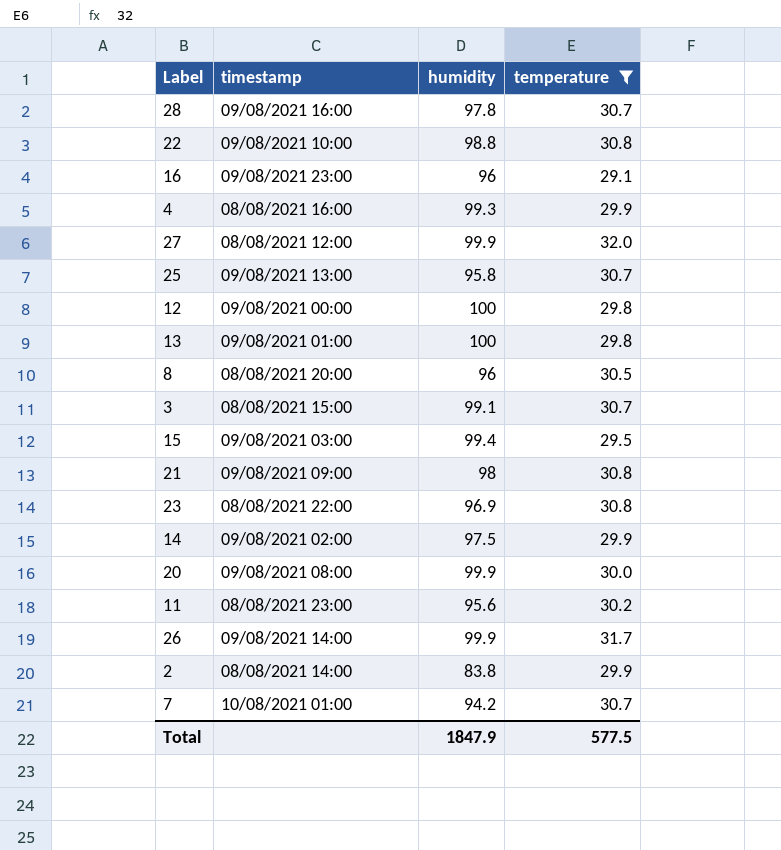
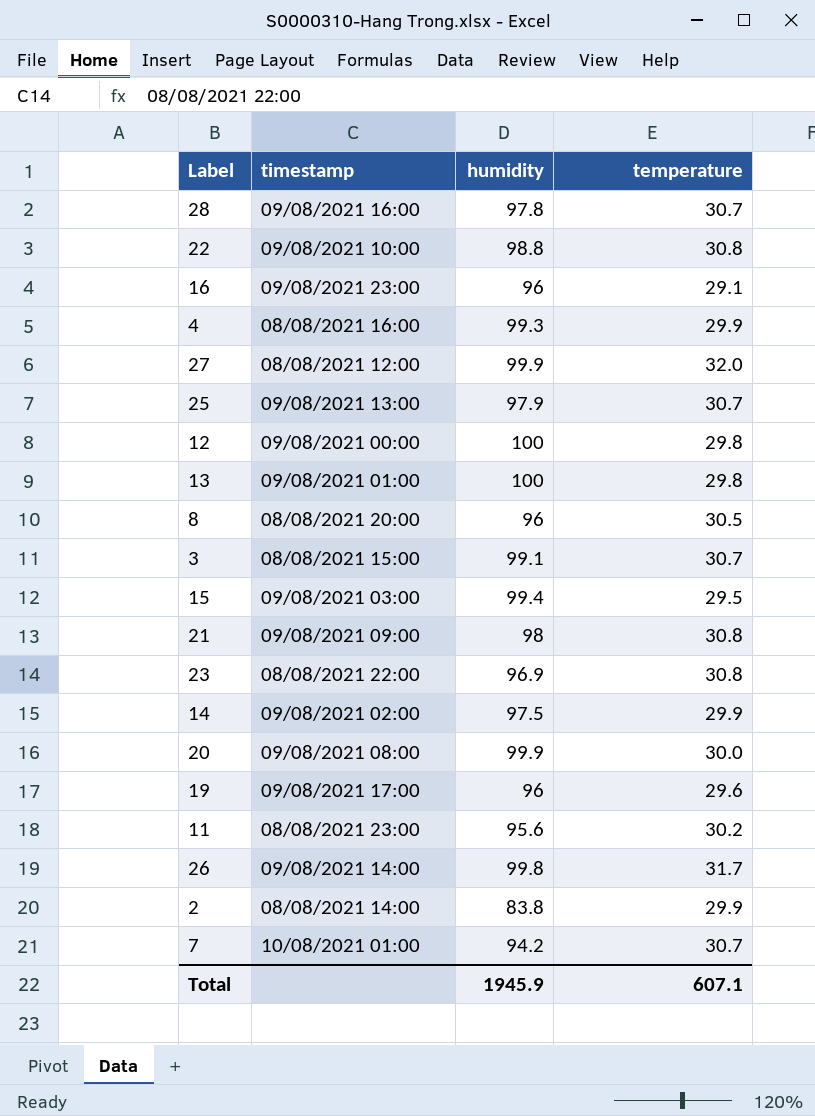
filter: temperature != 29.6 -> none
25 | humidity: 95.8 -> 97.9
26 | humidity: 99.9 -> 99.8
Total | humidity: 1847.9 -> 1945.9
Total | temperature: 577.5 -> 607.1

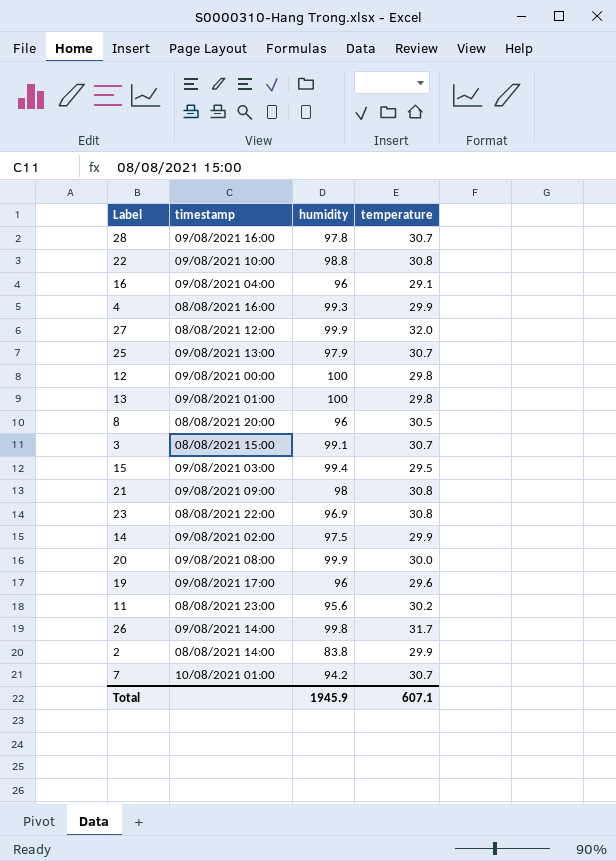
16 | timestamp: 09/08/2021 23:00 -> 09/08/2021 04:00

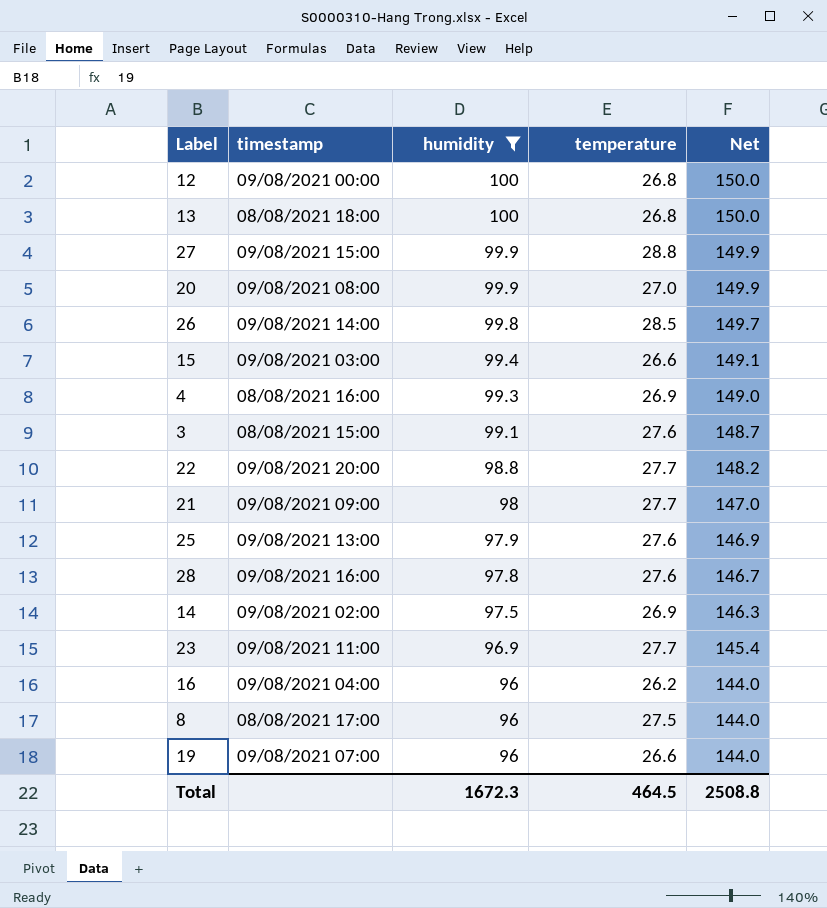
filter: none -> humidity >= 96
row order: none -> humidity descending
column Net | formula: none -> [humidity] * 1.5
12 | temperature: 29.8 -> 26.8
13 | timestamp: 09/08/2021 01:00 -> 08/08/2021 18:00
13 | temperature: 29.8 -> 26.8
27 | timestamp: 08/08/2021 12:00 -> 09/08/2021 15:00
27 | temperature: 32.0 -> 28.8
20 | temperature: 30.0 -> 27.0
26 | temperature: 31.7 -> 28.5
15 | temperature: 29.5 -> 26.6
4 | temperature: 29.9 -> 26.9
3 | temperature: 30.7 -> 27.6
22 | timestamp: 09/08/2021 10:00 -> 09/08/2021 20:00
22 | temperature: 30.8 -> 27.7
21 | temperature: 30.8 -> 27.7
25 | temperature: 30.7 -> 27.6
28 | temperature: 30.7 -> 27.6
14 | temperature: 29.9 -> 26.9
23 | timestamp: 08/08/2021 22:00 -> 09/08/2021 11:00
23 | temperature: 30.8 -> 27.7
16 | temperature: 29.1 -> 26.2
8 | timestamp: 08/08/2021 20:00 -> 08/08/2021 17:00
8 | temperature: 30.5 -> 27.5
19 | timestamp: 09/08/2021 17:00 -> 09/08/2021 07:00
19 | temperature: 29.6 -> 26.6
Total | humidity: 1945.9 -> 1672.3
Total | temperature: 607.1 -> 464.5

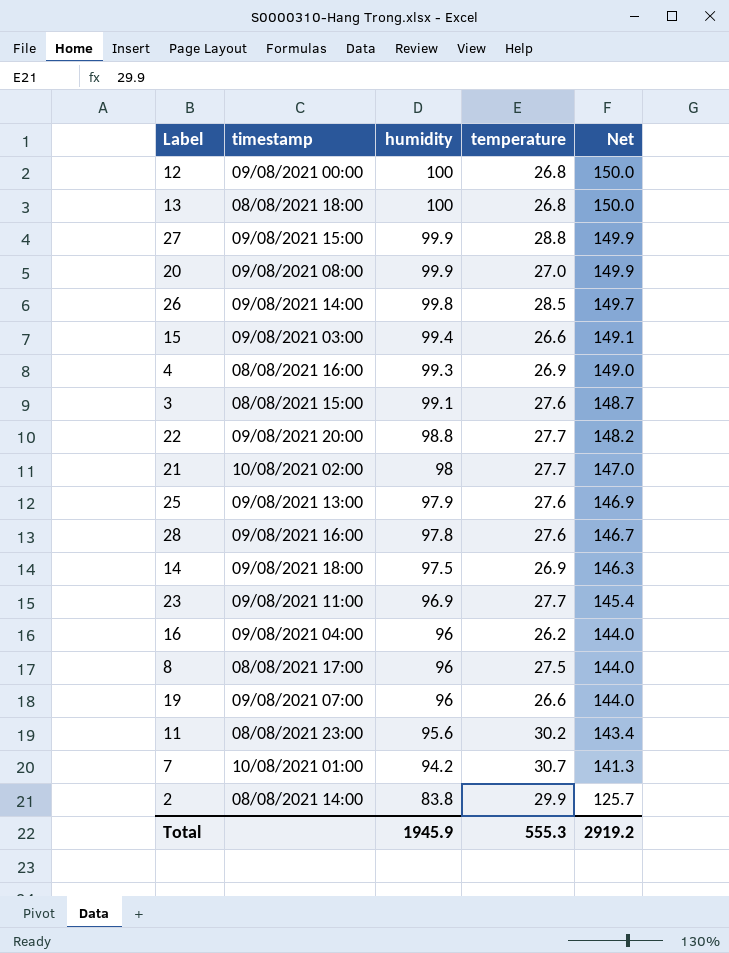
filter: humidity >= 96 -> none
21 | timestamp: 09/08/2021 09:00 -> 10/08/2021 02:00
14 | timestamp: 09/08/2021 02:00 -> 09/08/2021 18:00
Total | humidity: 1672.3 -> 1945.9
Total | temperature: 464.5 -> 555.3
Total | Net: 2508.8 -> 2919.2

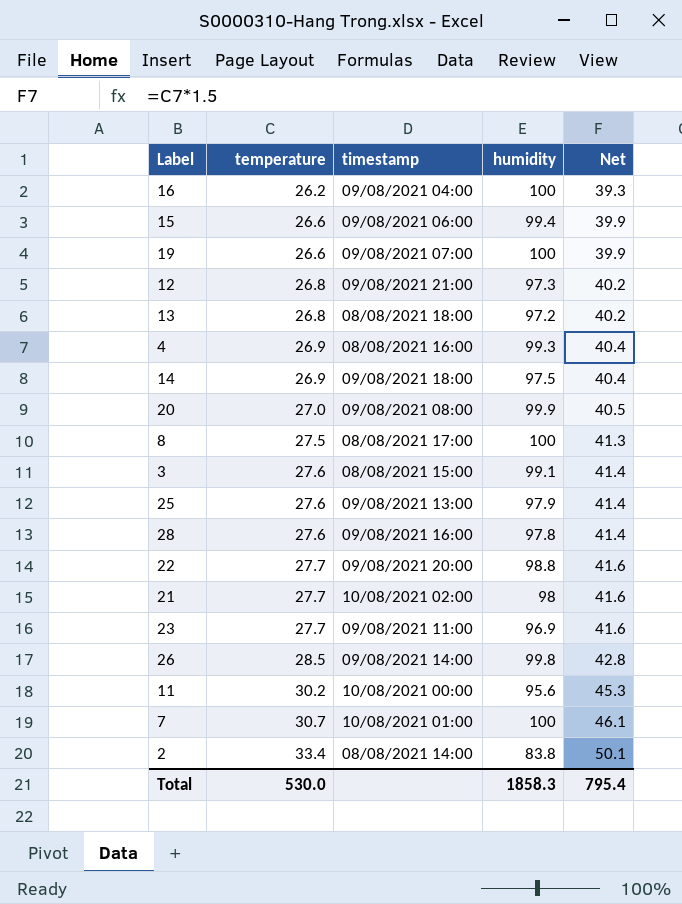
row order: humidity descending -> temperature ascending
column temperature | position: 4 -> 2
column Net | formula: [humidity] * 1.5 -> [temperature] * 1.5
row 27: 09/08/2021 15:00 | 99.9 | 28.8 | 149.9 -> none
16 | humidity: 96 -> 100
15 | timestamp: 09/08/2021 03:00 -> 09/08/2021 06:00
19 | humidity: 96 -> 100
12 | timestamp: 09/08/2021 00:00 -> 09/08/2021 21:00
12 | humidity: 100 -> 97.3
13 | humidity: 100 -> 97.2
8 | humidity: 96 -> 100
11 | timestamp: 08/08/2021 23:00 -> 10/08/2021 00:00
7 | humidity: 94.2 -> 100
2 | temperature: 29.9 -> 33.4
Total | temperature: 555.3 -> 530.0
Total | humidity: 1945.9 -> 1858.3
Total | Net: 2919.2 -> 795.4

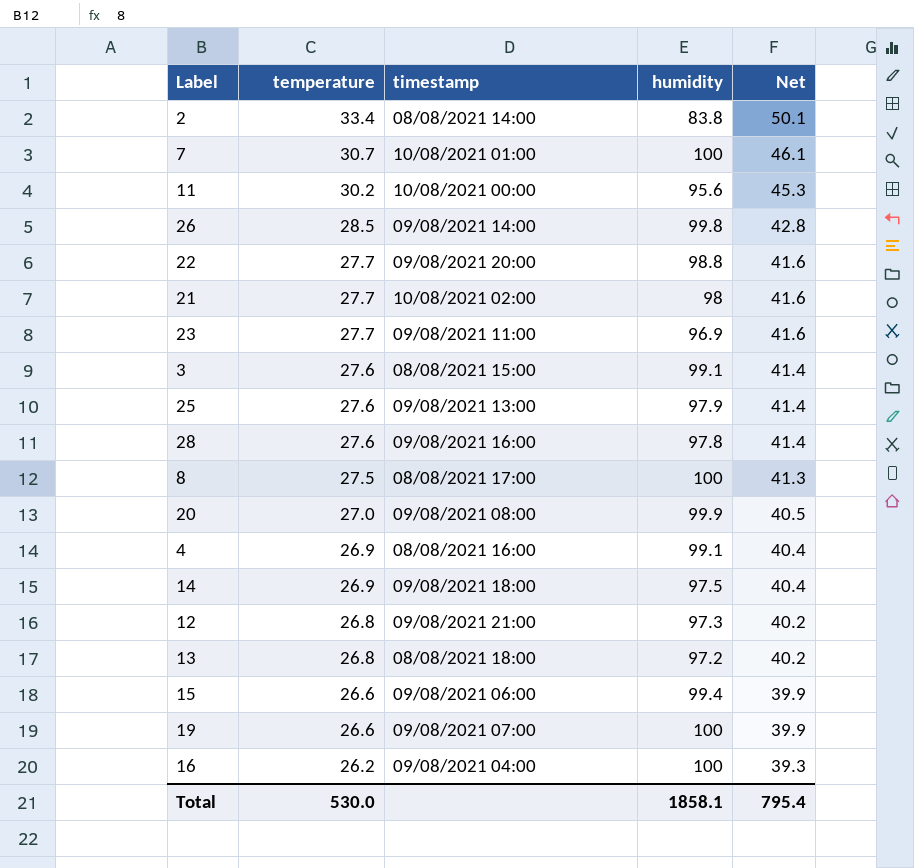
row order: temperature ascending -> temperature descending
4 | humidity: 99.3 -> 99.1
Total | humidity: 1858.3 -> 1858.1

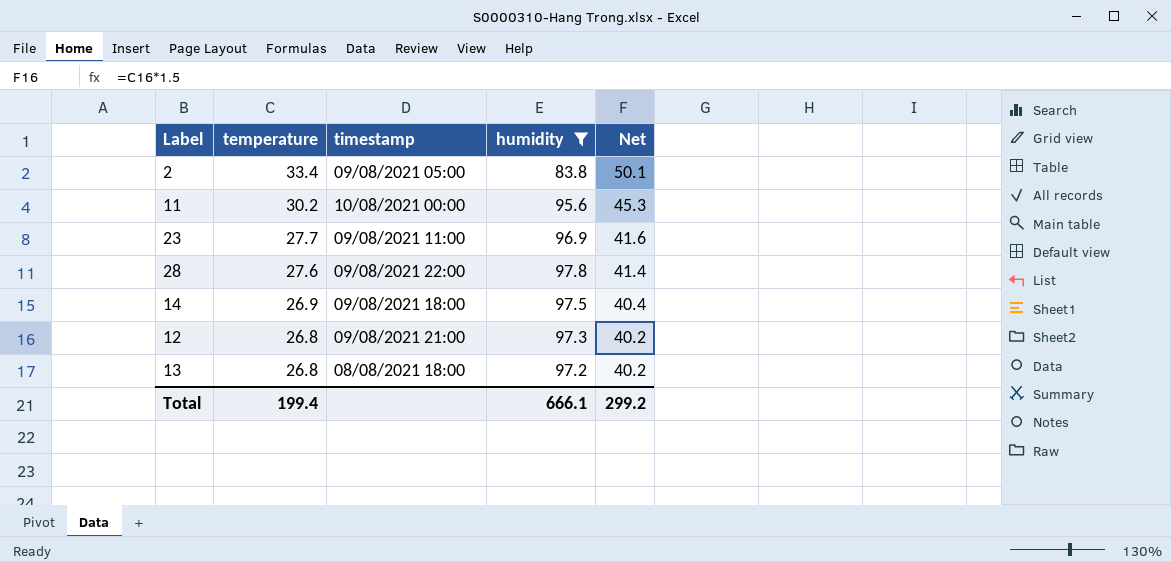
filter: none -> humidity <= 97.8
2 | timestamp: 08/08/2021 14:00 -> 09/08/2021 05:00
28 | timestamp: 09/08/2021 16:00 -> 09/08/2021 22:00
Total | temperature: 530.0 -> 199.4
Total | humidity: 1858.1 -> 666.1
Total | Net: 795.4 -> 299.2

